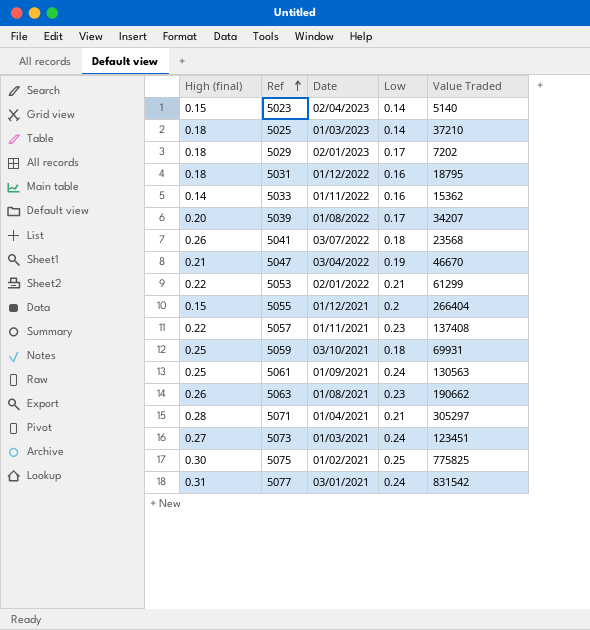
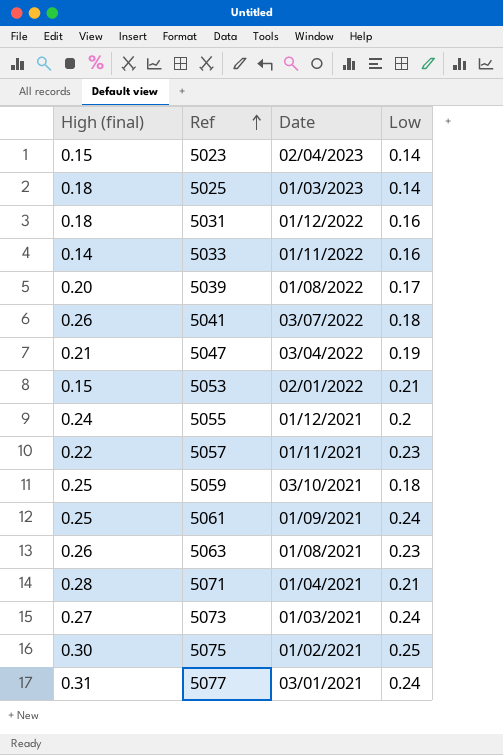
column Value Traded | position: 5 -> none
row 5029: 0.18 | 02/01/2023 | 0.17 | 7202 -> none
5053 | High (final): 0.22 -> 0.15
5055 | High (final): 0.15 -> 0.24

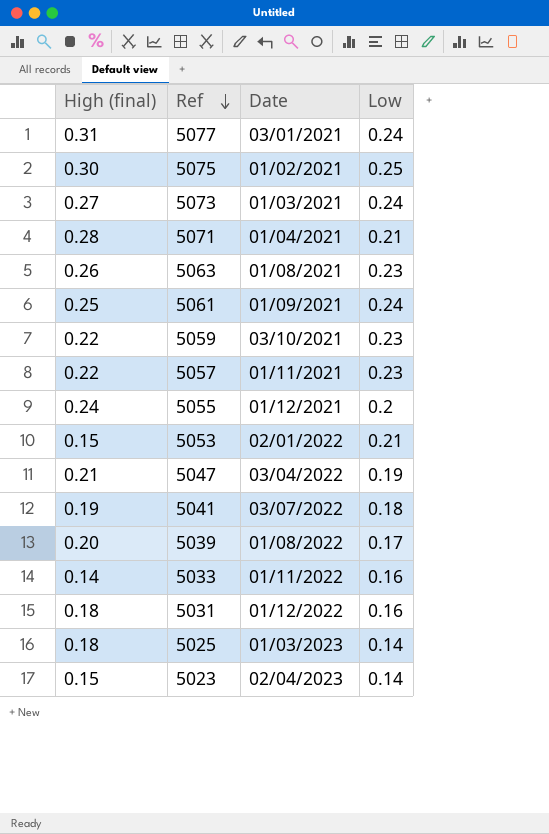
row order: Ref ascending -> Ref descending
5059 | High (final): 0.25 -> 0.22
5059 | Low: 0.18 -> 0.23
5041 | High (final): 0.26 -> 0.19

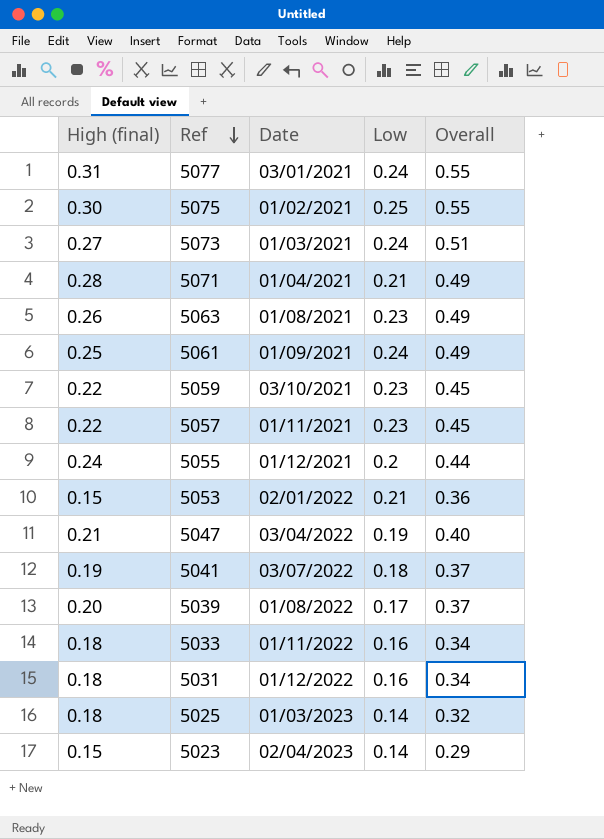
column Overall | formula: none -> [High (final)] + [Low]
5033 | High (final): 0.14 -> 0.18

